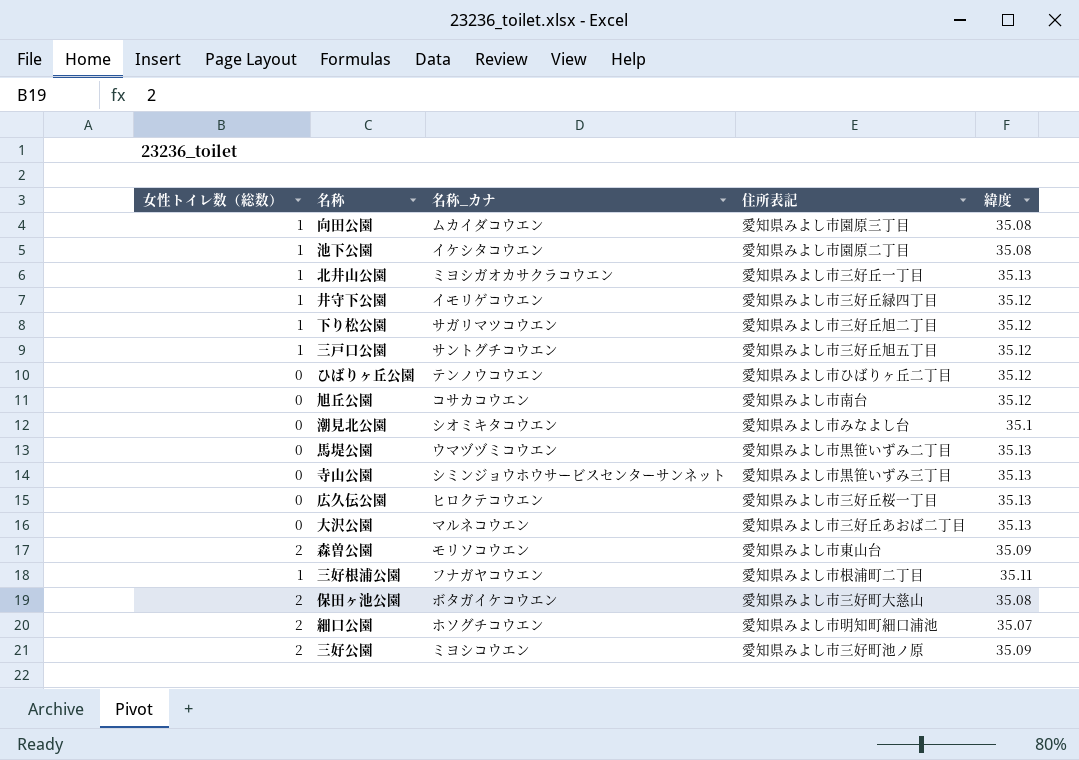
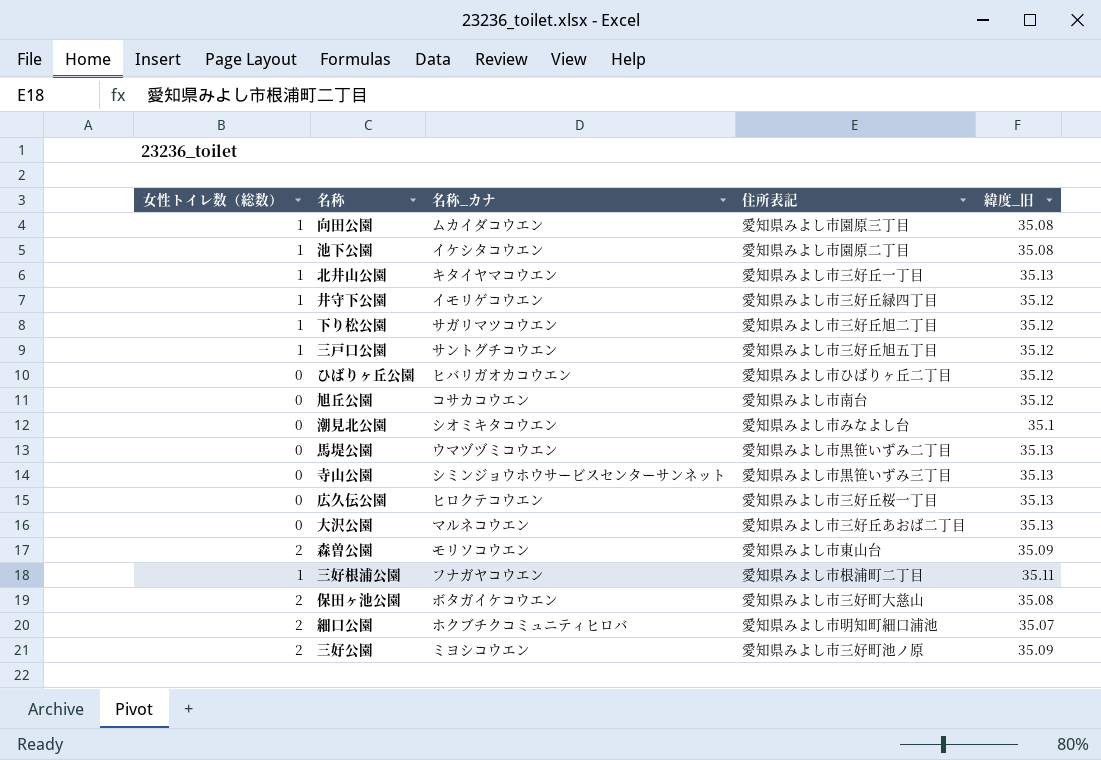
column name: 緯度 -> 緯度_旧
北井山公園 | 名称_カナ: ミヨシガオカサクラコウエン -> キタイヤマコウエン
ひばりヶ丘公園 | 名称_カナ: テンノウコウエン -> ヒバリガオカコウエン
細口公園 | 名称_カナ: ホソグチコウエン -> ホクブチクコミュニティヒロバ

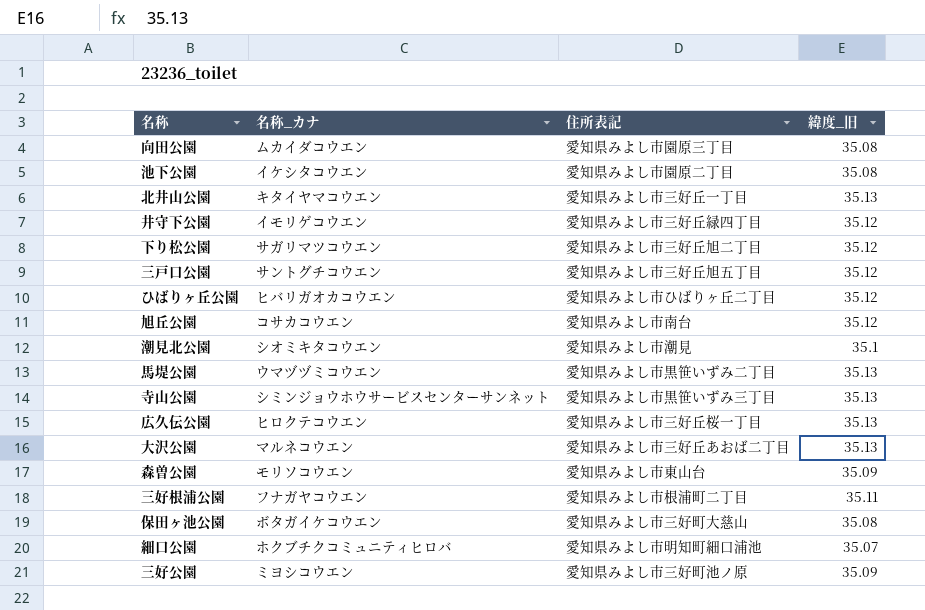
column 女性トイレ数（総数） | position: 1 -> none
潮見北公園 | 住所表記: 愛知県みよし市みなよし台 -> 愛知県みよし市潮見

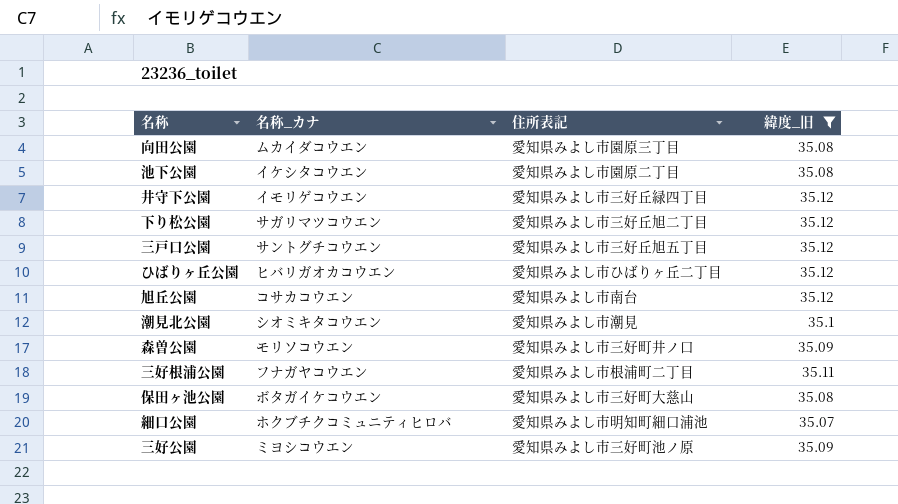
filter: none -> 緯度_旧 != 35.13
森曽公園 | 住所表記: 愛知県みよし市東山台 -> 愛知県みよし市三好町井ノ口

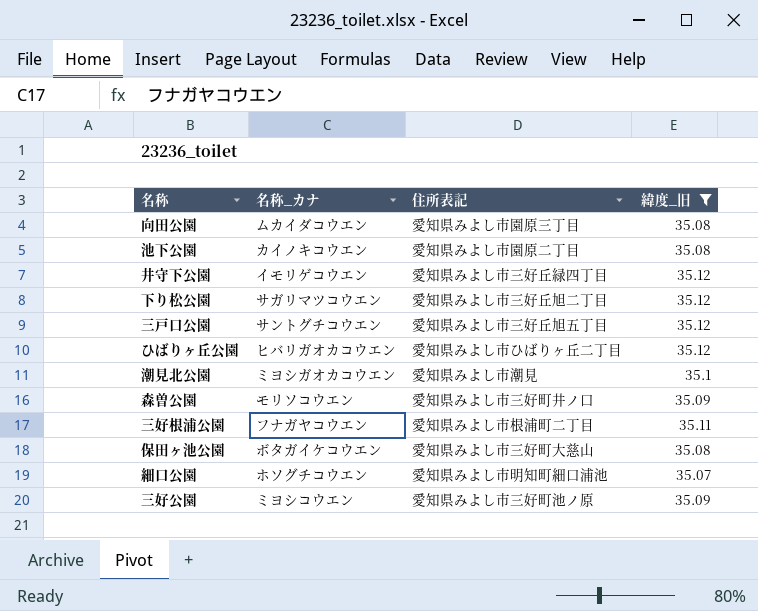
row 旭丘公園: コサカコウエン | 愛知県みよし市南台 | 35.12 -> none
池下公園 | 名称_カナ: イケシタコウエン -> カイノキコウエン
潮見北公園 | 名称_カナ: シオミキタコウエン -> ミヨシガオカコウエン
細口公園 | 名称_カナ: ホクブチクコミュニティヒロバ -> ホソグチコウエン

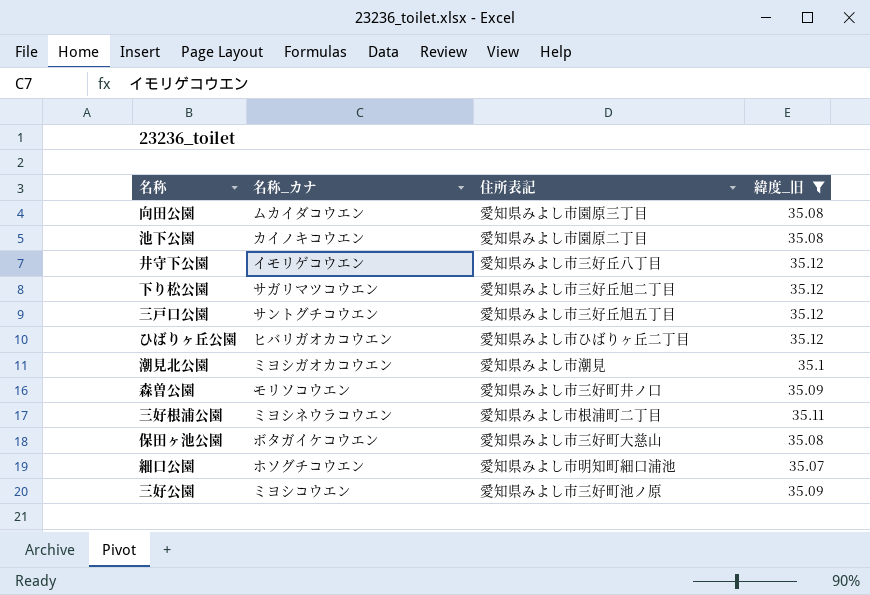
井守下公園 | 住所表記: 愛知県みよし市三好丘緑四丁目 -> 愛知県みよし市三好丘八丁目
三好根浦公園 | 名称_カナ: フナガヤコウエン -> ミヨシネウラコウエン

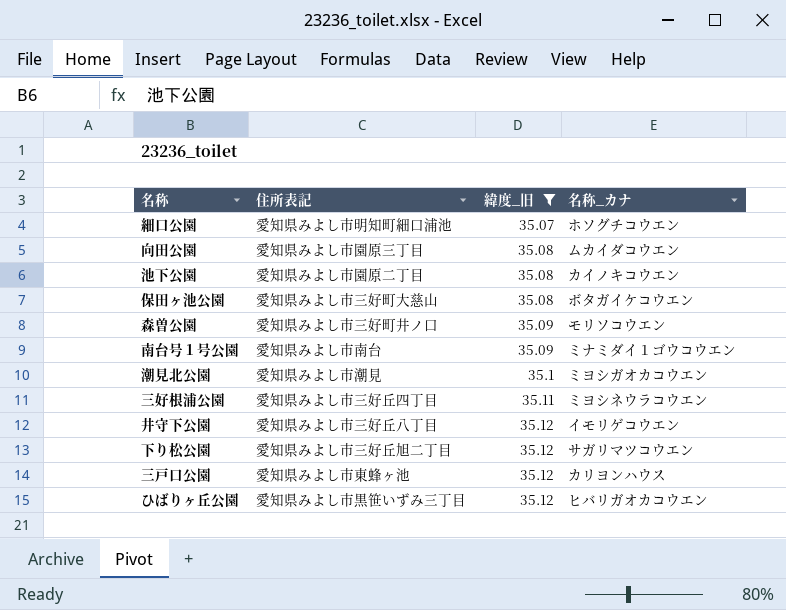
row order: none -> 緯度_旧 ascending
column 名称_カナ | position: 2 -> 4
row 三好公園: ミヨシコウエン | 愛知県みよし市三好町池ノ原 | 35.09 -> none
row 南台号１号公園: none -> 愛知県みよし市南台 | 35.09 | ミナミダイ１ゴウコウエン
三好根浦公園 | 住所表記: 愛知県みよし市根浦町二丁目 -> 愛知県みよし市三好丘四丁目
三戸口公園 | 住所表記: 愛知県みよし市三好丘旭五丁目 -> 愛知県みよし市東蜂ヶ池
三戸口公園 | 名称_カナ: サントグチコウエン -> カリヨンハウス
ひばりヶ丘公園 | 住所表記: 愛知県みよし市ひばりヶ丘二丁目 -> 愛知県みよし市黒笹いずみ三丁目

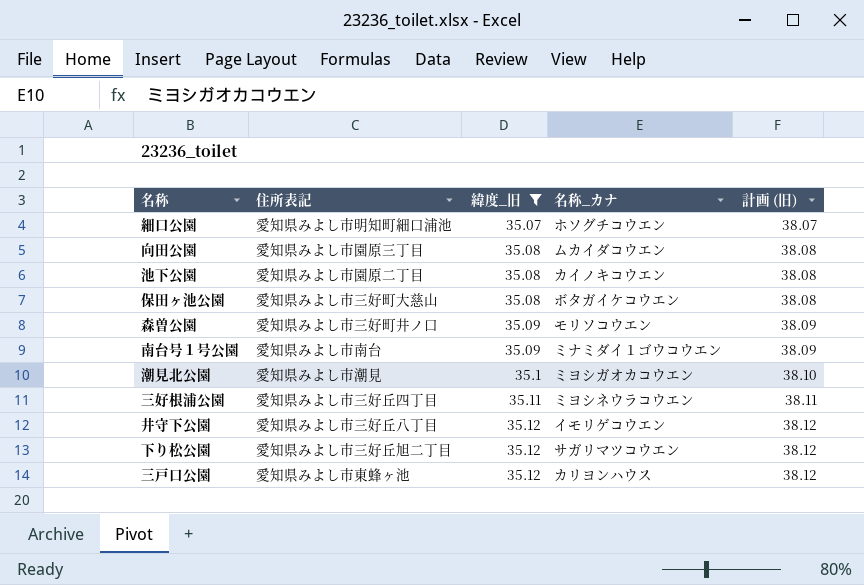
column 計画 (旧) | formula: none -> [緯度_旧] + 3
row ひばりヶ丘公園: 愛知県みよし市黒笹いずみ三丁目 | 35.12 | ヒバリガオカコウエン -> none

